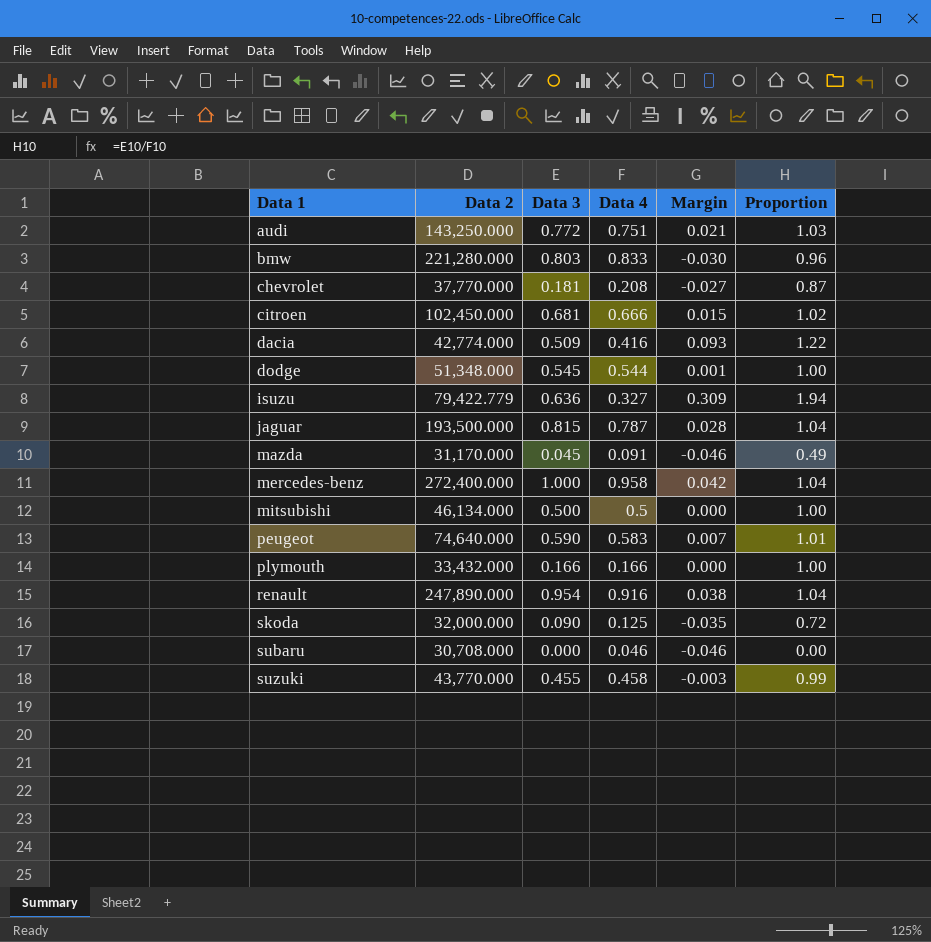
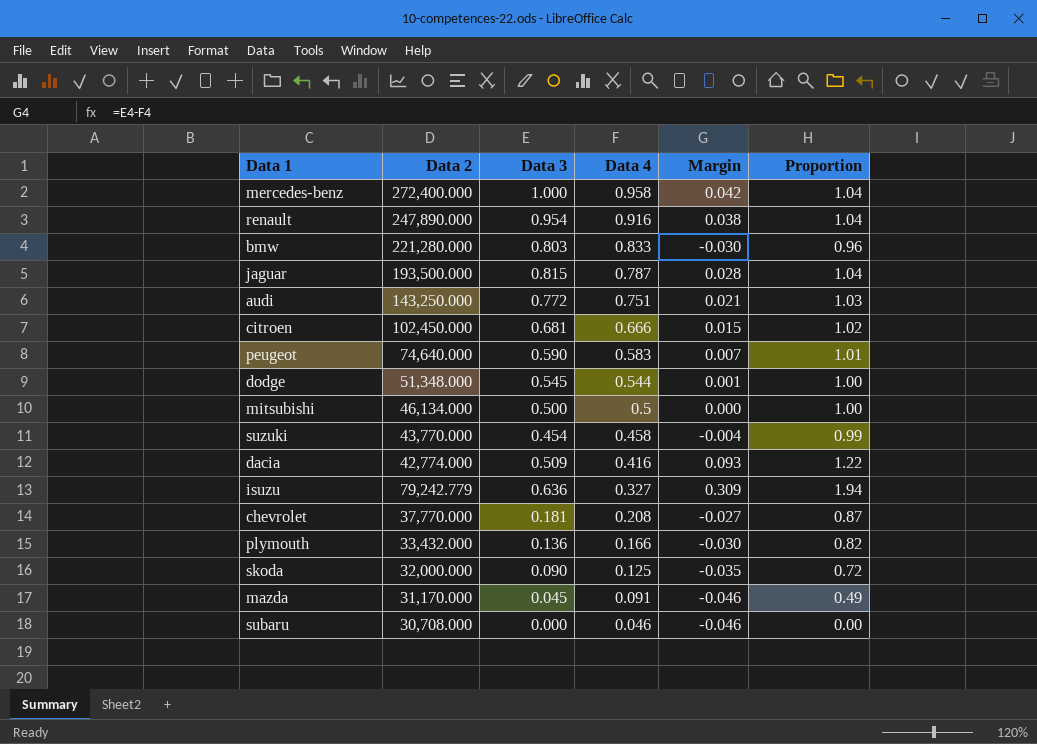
row order: Data 1 ascending -> Data 4 descending
suzuki | Data 3: 0.455 -> 0.454
suzuki | Margin: -0.003 -> -0.004
isuzu | Data 2: 79,422.779 -> 79,242.779
plymouth | Data 3: 0.166 -> 0.136
plymouth | Margin: 0.000 -> -0.030
plymouth | Proportion: 1.00 -> 0.82

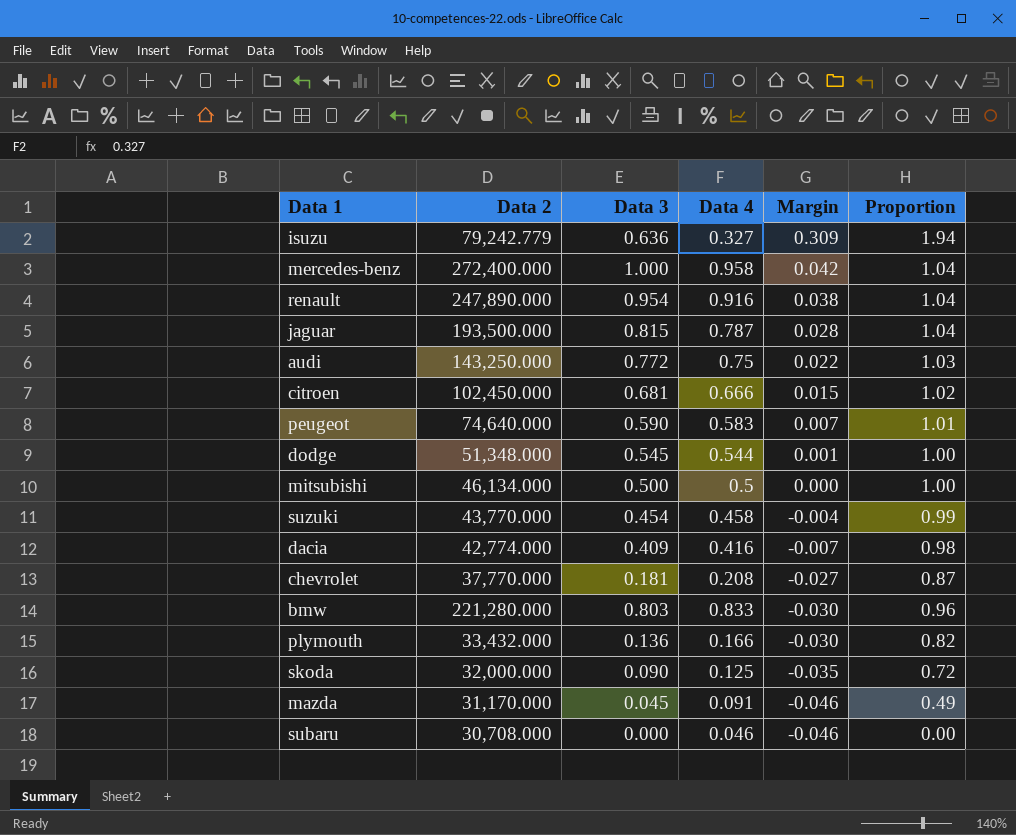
row order: Data 4 descending -> Margin descending
audi | Data 4: 0.751 -> 0.75
audi | Margin: 0.021 -> 0.022
dacia | Data 3: 0.509 -> 0.409
dacia | Margin: 0.093 -> -0.007
dacia | Proportion: 1.22 -> 0.98

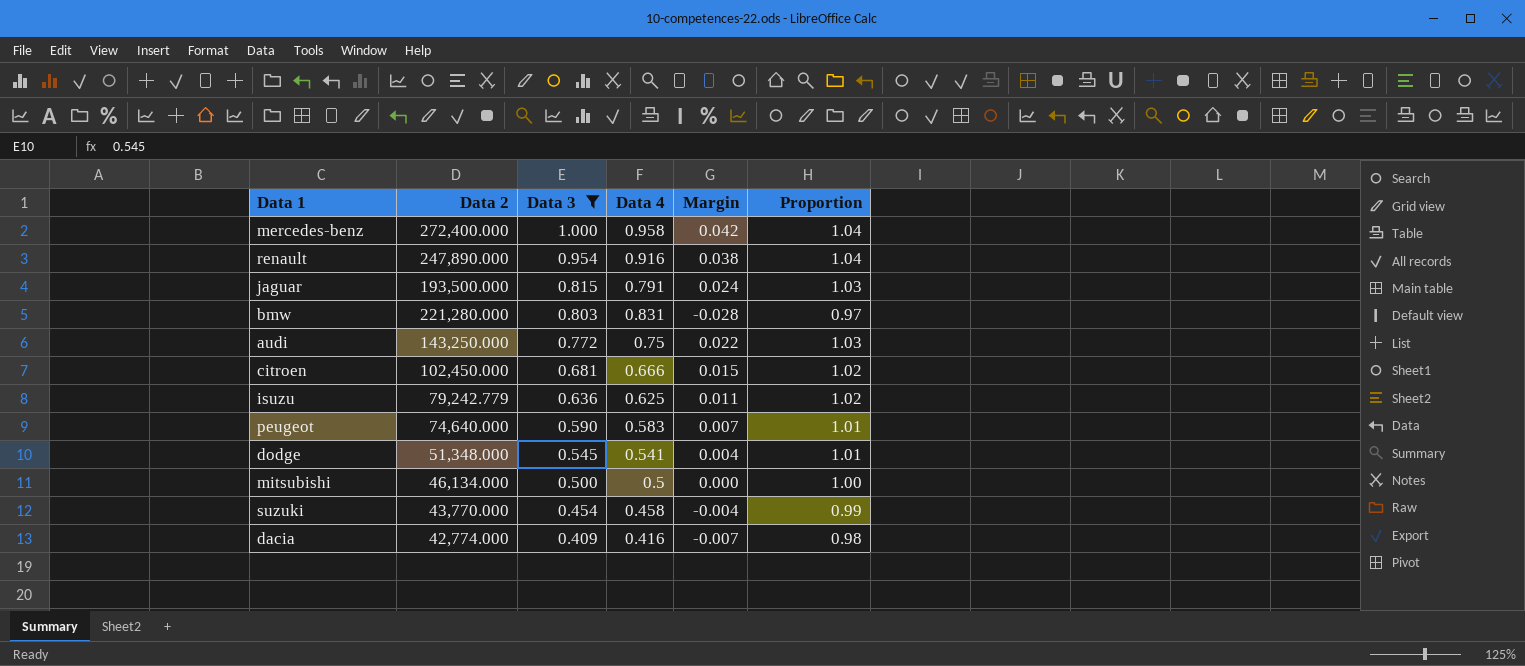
filter: none -> Data 3 >= 0.409
row order: Margin descending -> Data 3 descending
jaguar | Data 4: 0.787 -> 0.791
jaguar | Margin: 0.028 -> 0.024
jaguar | Proportion: 1.04 -> 1.03
bmw | Data 4: 0.833 -> 0.831
bmw | Margin: -0.030 -> -0.028
bmw | Proportion: 0.96 -> 0.97
isuzu | Data 4: 0.327 -> 0.625
isuzu | Margin: 0.309 -> 0.011
isuzu | Proportion: 1.94 -> 1.02
dodge | Data 4: 0.544 -> 0.541
dodge | Margin: 0.001 -> 0.004
dodge | Proportion: 1.00 -> 1.01

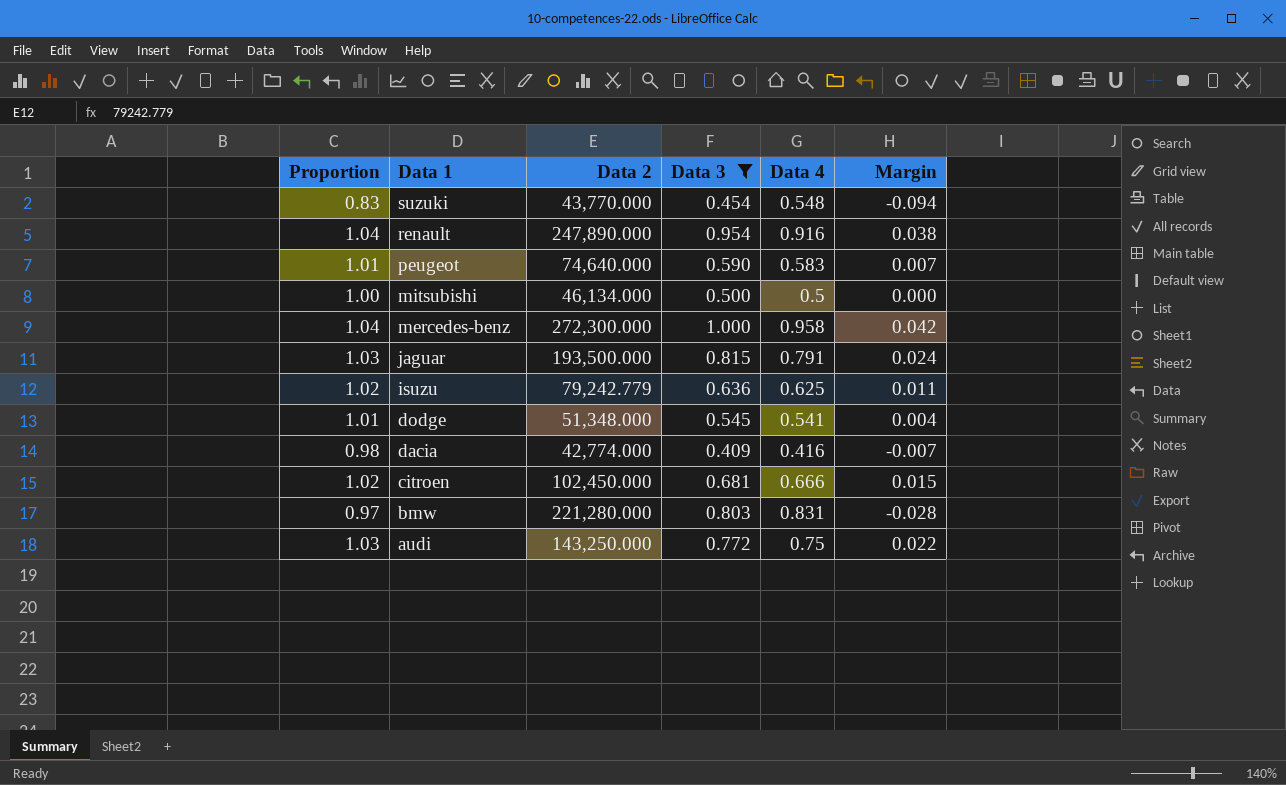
row order: Data 3 descending -> Data 1 descending
column Proportion | position: 6 -> 1
suzuki | Proportion: 0.99 -> 0.83
suzuki | Data 4: 0.458 -> 0.548
suzuki | Margin: -0.004 -> -0.094
mercedes-benz | Data 2: 272,400.000 -> 272,300.000

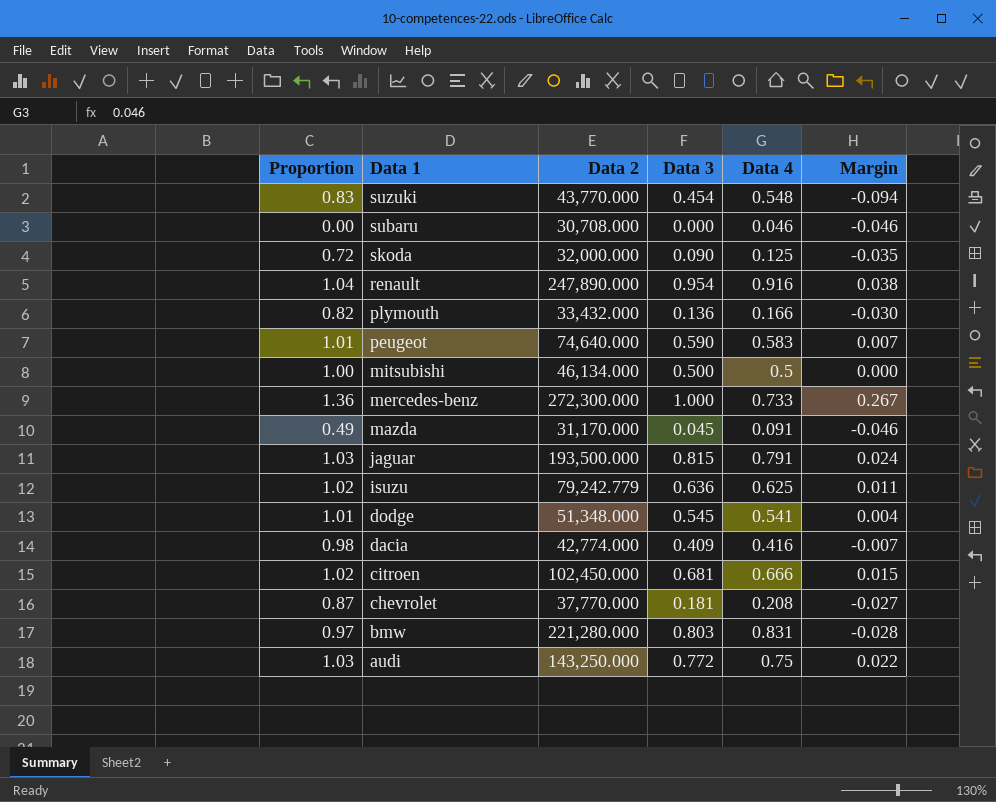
filter: Data 3 >= 0.409 -> none
mercedes-benz | Proportion: 1.04 -> 1.36
mercedes-benz | Data 4: 0.958 -> 0.733
mercedes-benz | Margin: 0.042 -> 0.267

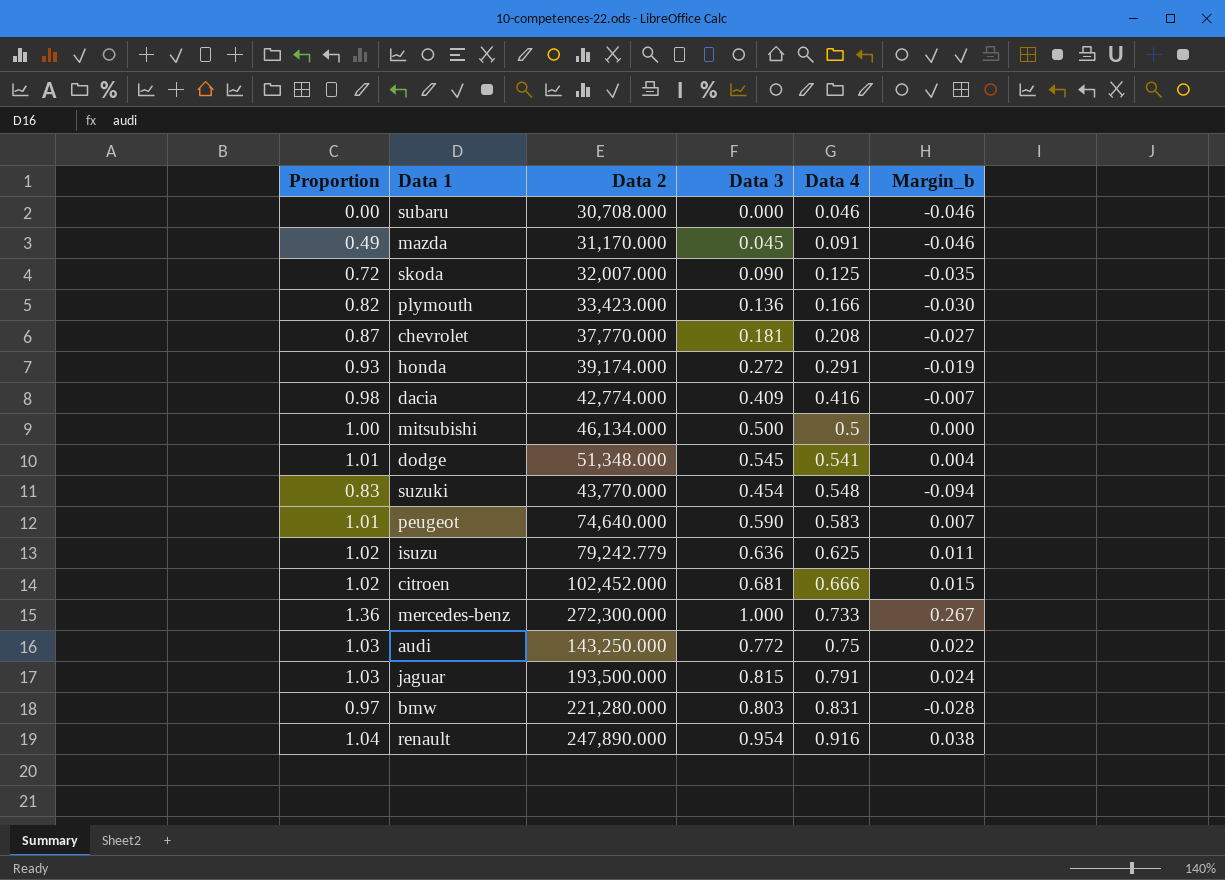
row order: Data 1 descending -> Data 4 ascending
column name: Margin -> Margin_b
skoda | Data 2: 32,000.000 -> 32,007.000
plymouth | Data 2: 33,432.000 -> 33,423.000
row honda: none -> 0.93 | 39,174.000 | 0.272 | 0.291 | -0.019
citroen | Data 2: 102,450.000 -> 102,452.000

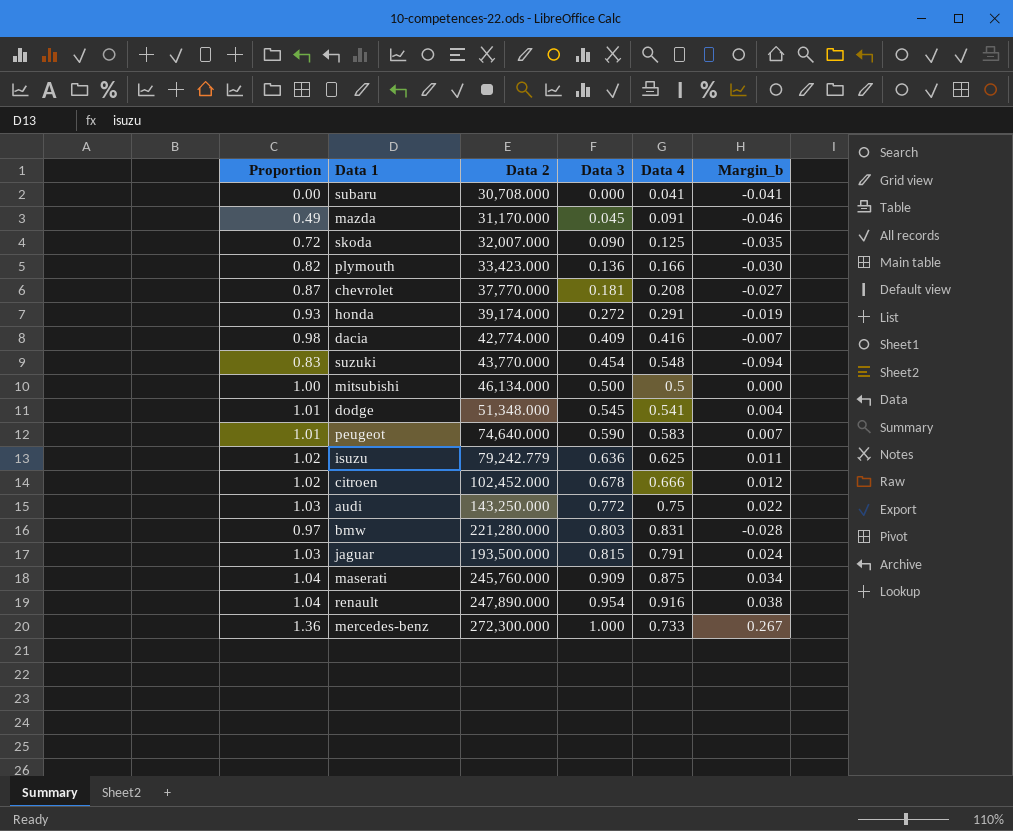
row order: Data 4 ascending -> Data 3 ascending
subaru | Data 4: 0.046 -> 0.041
subaru | Margin_b: -0.046 -> -0.041
citroen | Data 3: 0.681 -> 0.678
citroen | Margin_b: 0.015 -> 0.012
row maserati: none -> 1.04 | 245,760.000 | 0.909 | 0.875 | 0.034

